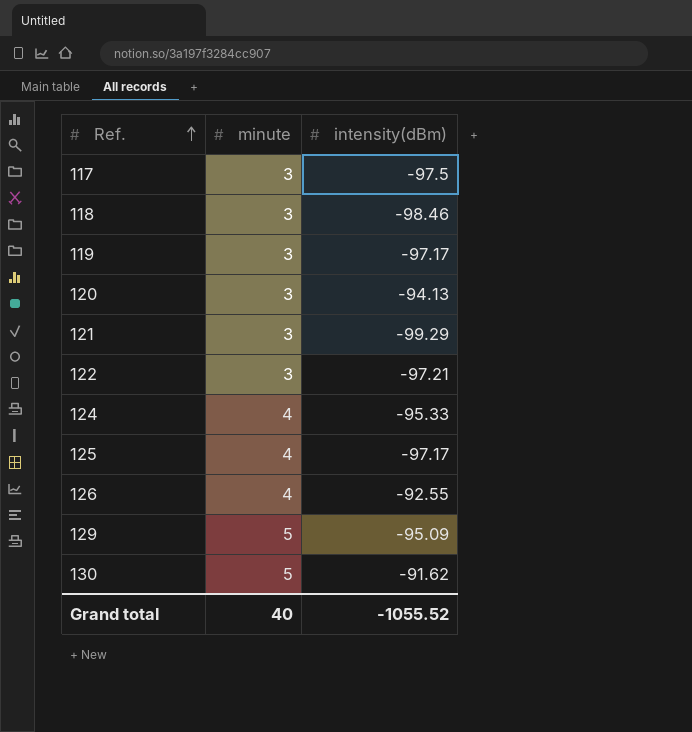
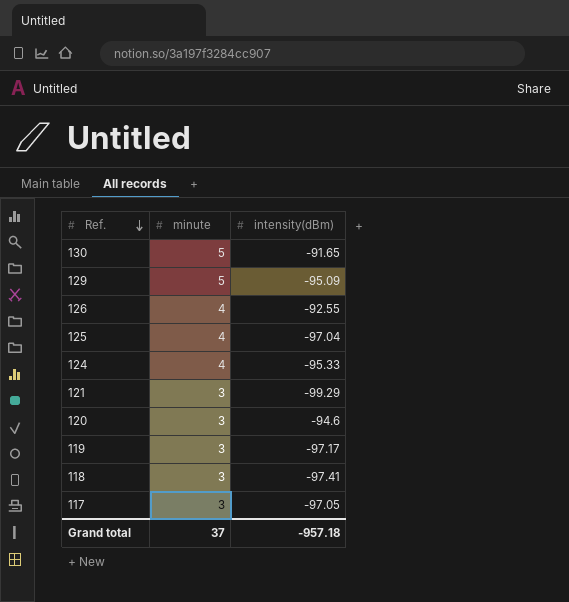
row order: Ref. ascending -> Ref. descending
row 122: 3 | -97.21 -> none
130 | intensity(dBm): -91.62 -> -91.65
125 | intensity(dBm): -97.17 -> -97.04
120 | intensity(dBm): -94.13 -> -94.6
118 | intensity(dBm): -98.46 -> -97.41
117 | intensity(dBm): -97.5 -> -97.05
Grand total | minute: 40 -> 37
Grand total | intensity(dBm): -1055.52 -> -957.18

